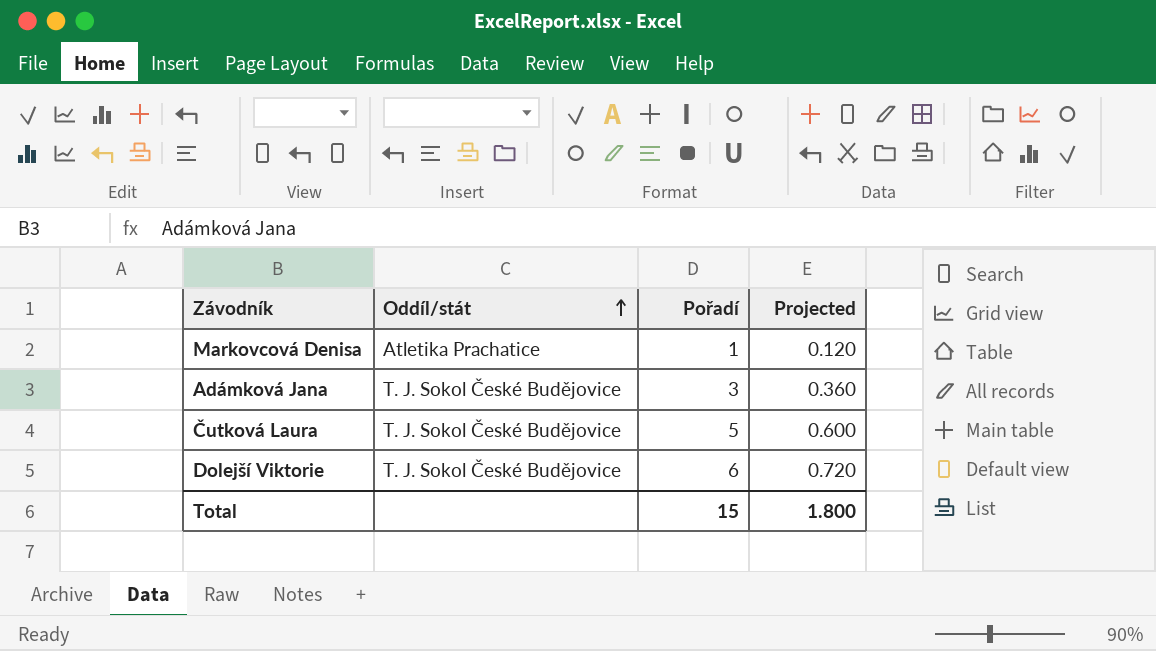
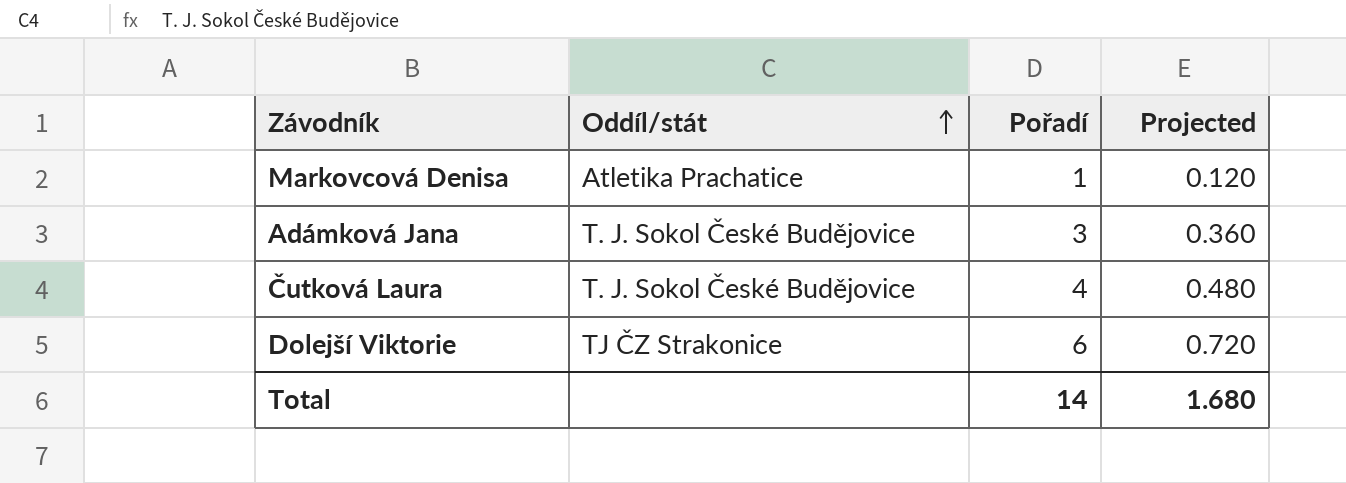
Čutková Laura | Pořadí: 5 -> 4
Čutková Laura | Projected: 0.600 -> 0.480
Dolejší Viktorie | Oddíl/stát: T. J. Sokol České Budějovice -> TJ ČZ Strakonice
Total | Pořadí: 15 -> 14
Total | Projected: 1.800 -> 1.680

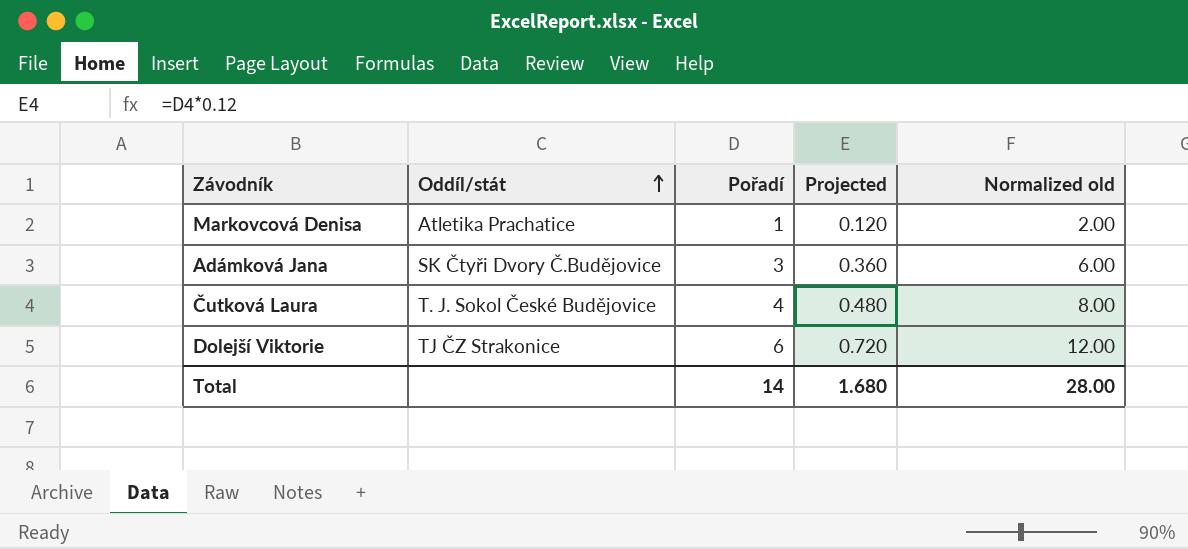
column Normalized old | formula: none -> [Pořadí] * 2
Adámková Jana | Oddíl/stát: T. J. Sokol České Budějovice -> SK Čtyři Dvory Č.Budějovice

